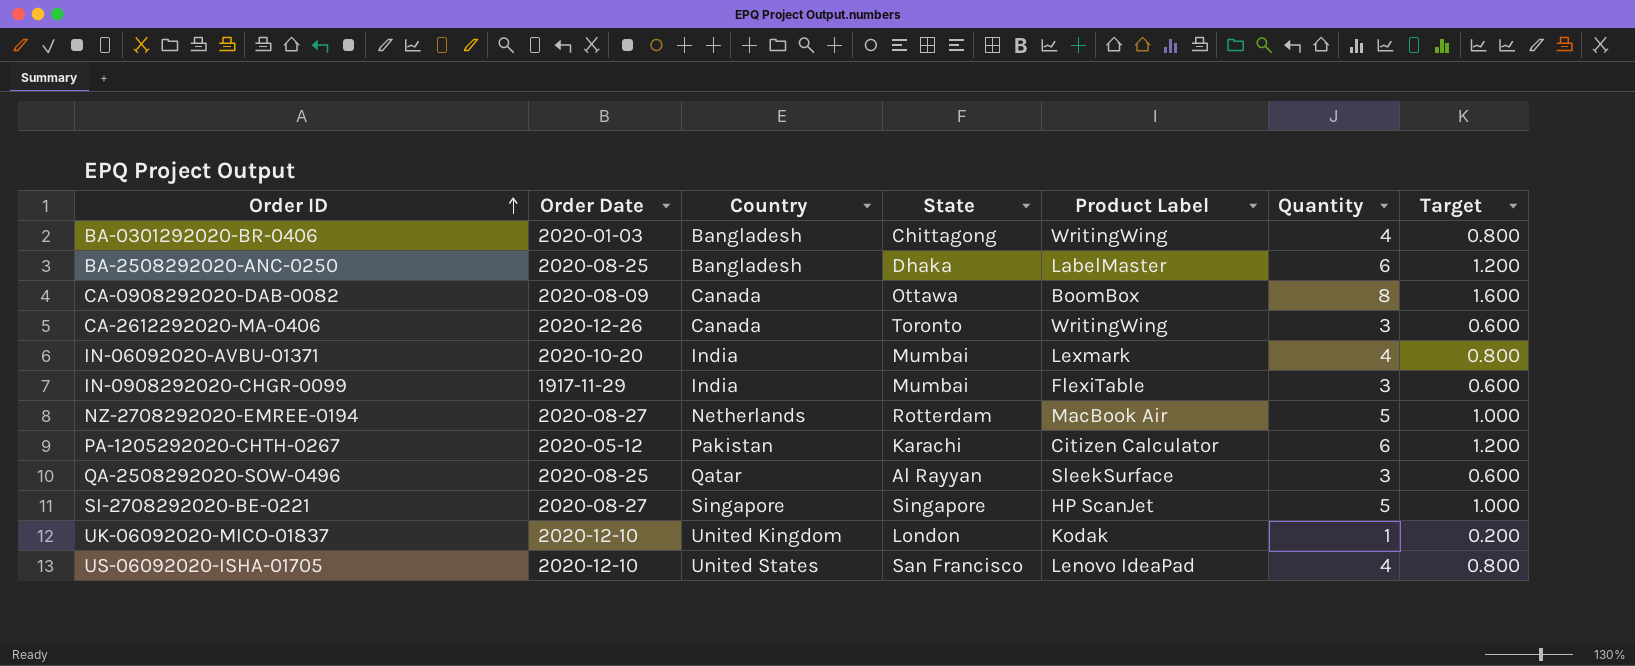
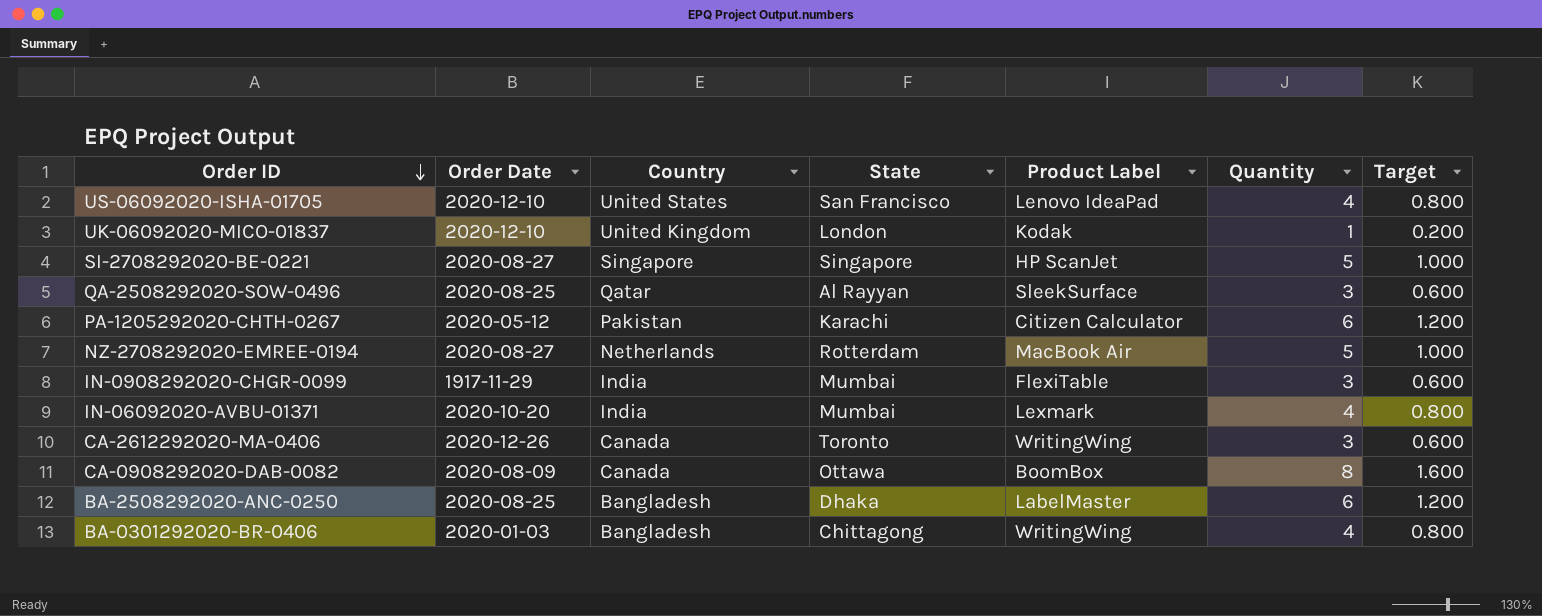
row order: Order ID ascending -> Order ID descending

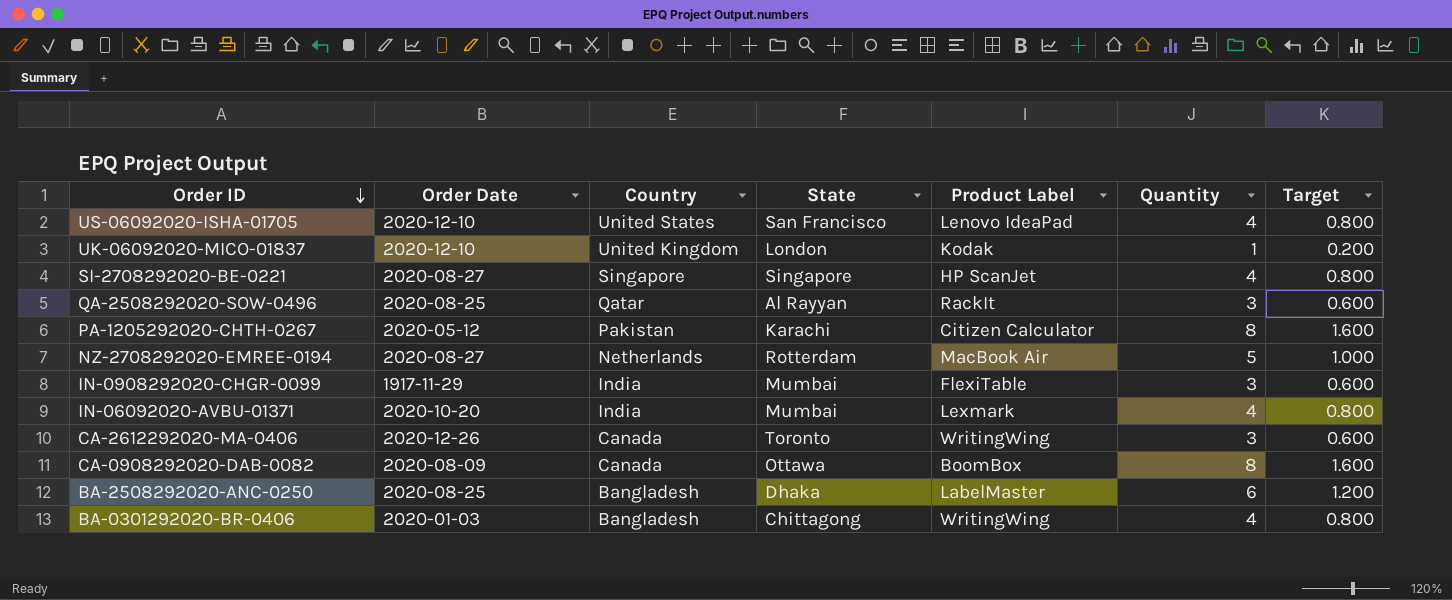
SI-2708292020-BE-0221 | Quantity: 5 -> 4
SI-2708292020-BE-0221 | Target: 1.000 -> 0.800
QA-2508292020-SOW-0496 | Product Label: SleekSurface -> RackIt
PA-1205292020-CHTH-0267 | Quantity: 6 -> 8
PA-1205292020-CHTH-0267 | Target: 1.200 -> 1.600

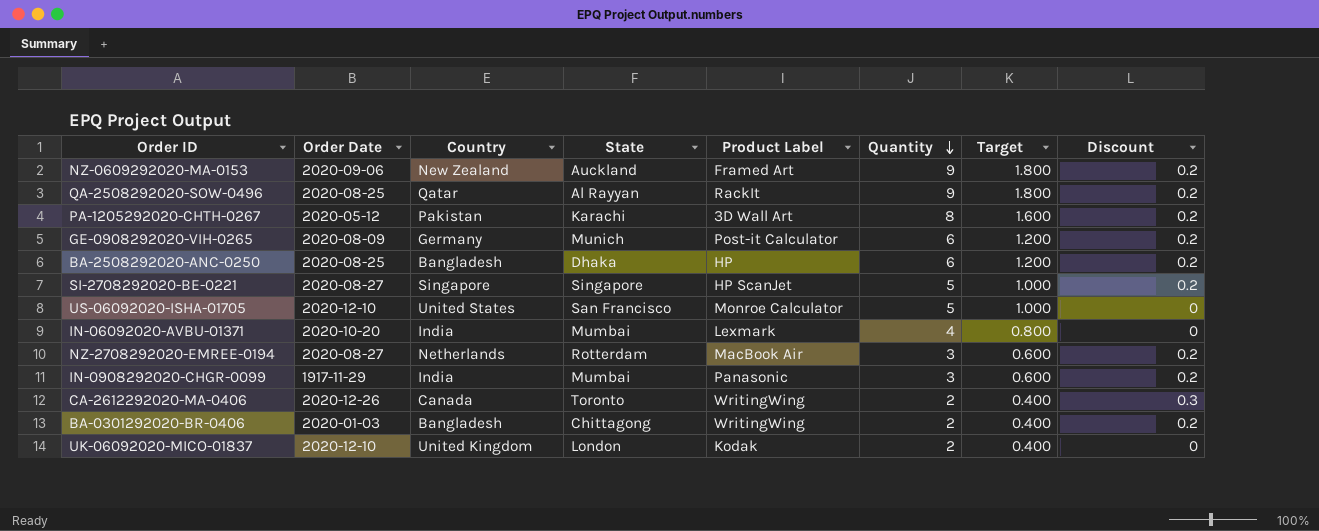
row order: Order ID descending -> Quantity descending
column Discount | position: none -> 8
row CA-0908292020-DAB-0082: 2020-08-09 | Canada | Ottawa | BoomBox | 8 | 1.600 -> none
row NZ-0609292020-MA-0153: none -> 2020-09-06 | New Zealand | Auckland | Framed Art | 9 | 1.800 | 0.2
QA-2508292020-SOW-0496 | Quantity: 3 -> 9
QA-2508292020-SOW-0496 | Target: 0.600 -> 1.800
PA-1205292020-CHTH-0267 | Product Label: Citizen Calculator -> 3D Wall Art
row GE-0908292020-VIH-0265: none -> 2020-08-09 | Germany | Munich | Post-it Calculator | 6 | 1.200 | 0.2
BA-2508292020-ANC-0250 | Product Label: LabelMaster -> HP
SI-2708292020-BE-0221 | Quantity: 4 -> 5
SI-2708292020-BE-0221 | Target: 0.800 -> 1.000
US-06092020-ISHA-01705 | Product Label: Lenovo IdeaPad -> Monroe Calculator
US-06092020-ISHA-01705 | Quantity: 4 -> 5
US-06092020-ISHA-01705 | Target: 0.800 -> 1.000
NZ-2708292020-EMREE-0194 | Quantity: 5 -> 3
NZ-2708292020-EMREE-0194 | Target: 1.000 -> 0.600
IN-0908292020-CHGR-0099 | Product Label: FlexiTable -> Panasonic
CA-2612292020-MA-0406 | Quantity: 3 -> 2
CA-2612292020-MA-0406 | Target: 0.600 -> 0.400
BA-0301292020-BR-0406 | Quantity: 4 -> 2
BA-0301292020-BR-0406 | Target: 0.800 -> 0.400
UK-06092020-MICO-01837 | Quantity: 1 -> 2
UK-06092020-MICO-01837 | Target: 0.200 -> 0.400

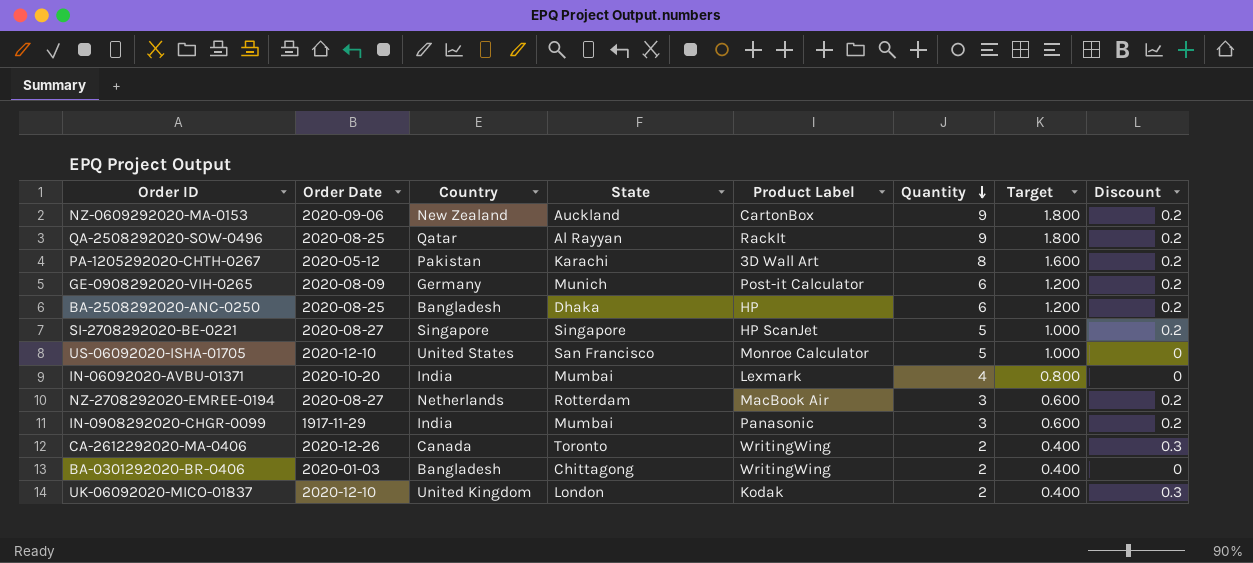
NZ-0609292020-MA-0153 | Product Label: Framed Art -> CartonBox
BA-0301292020-BR-0406 | Discount: 0.2 -> 0
UK-06092020-MICO-01837 | Discount: 0 -> 0.3

